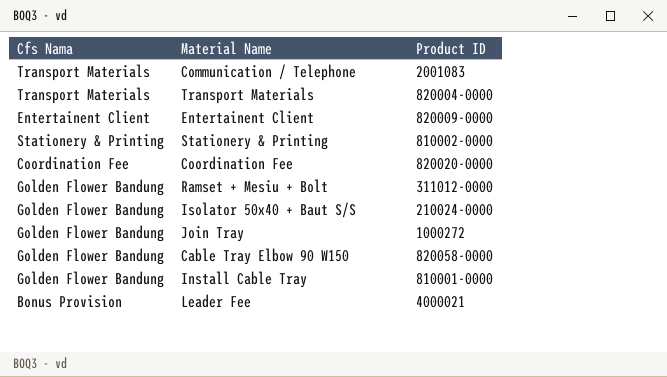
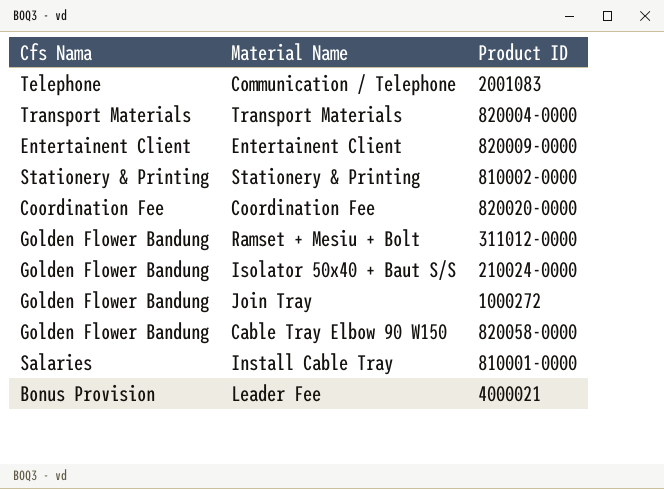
Communication / Telephone | Cfs Nama: Transport Materials -> Telephone
Install Cable Tray | Cfs Nama: Golden Flower Bandung -> Salaries

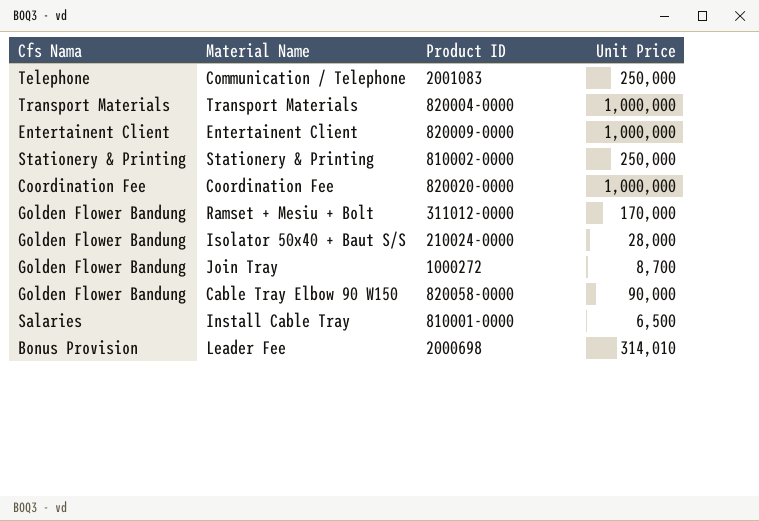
column Unit Price | position: none -> 4
Leader Fee | Product ID: 4000021 -> 2000698

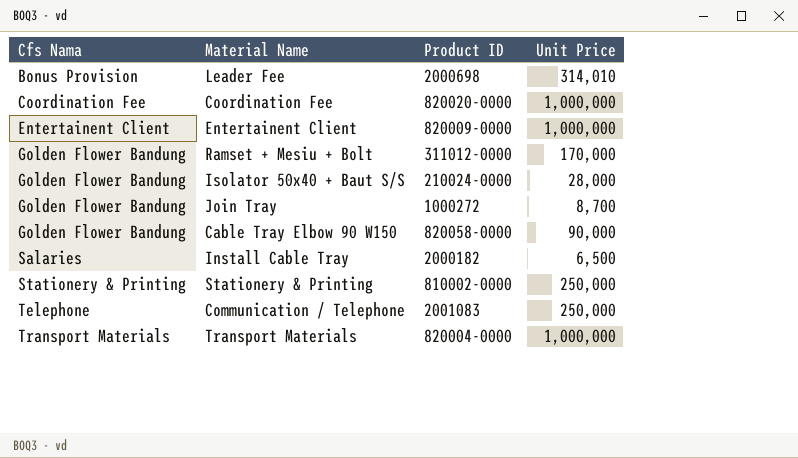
row order: none -> Cfs Nama ascending
Install Cable Tray | Product ID: 810001-0000 -> 2000182

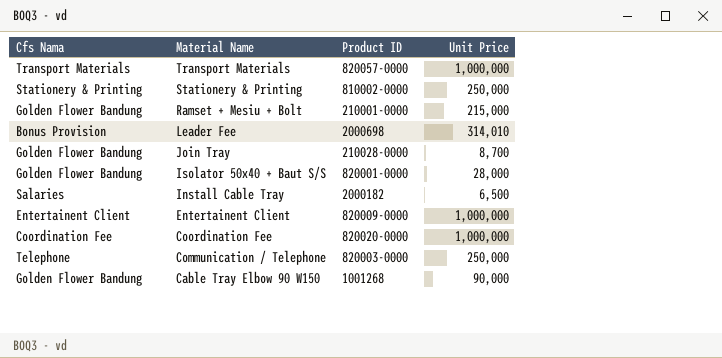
row order: Cfs Nama ascending -> Material Name descending
Transport Materials | Product ID: 820004-0000 -> 820057-0000
Ramset + Mesiu + Bolt | Product ID: 311012-0000 -> 210001-0000
Ramset + Mesiu + Bolt | Unit Price: 170,000 -> 215,000
Join Tray | Product ID: 1000272 -> 210028-0000
Isolator 50x40 + Baut S/S | Product ID: 210024-0000 -> 820001-0000
Communication / Telephone | Product ID: 2001083 -> 820003-0000
Cable Tray Elbow 90 W150 | Product ID: 820058-0000 -> 1001268

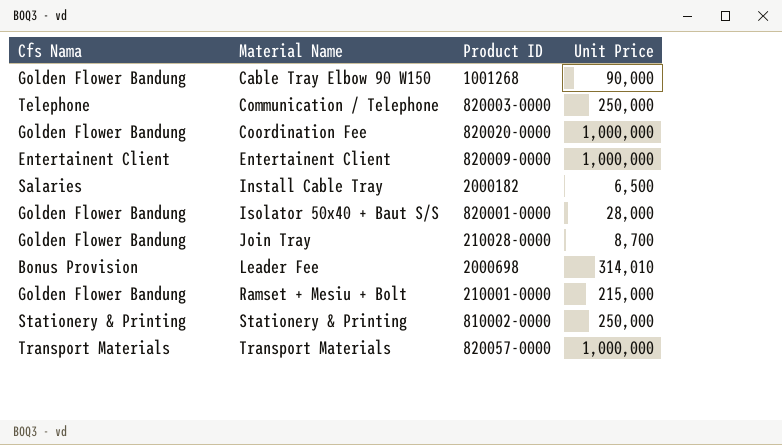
row order: Material Name descending -> Material Name ascending
Coordination Fee | Cfs Nama: Coordination Fee -> Golden Flower Bandung

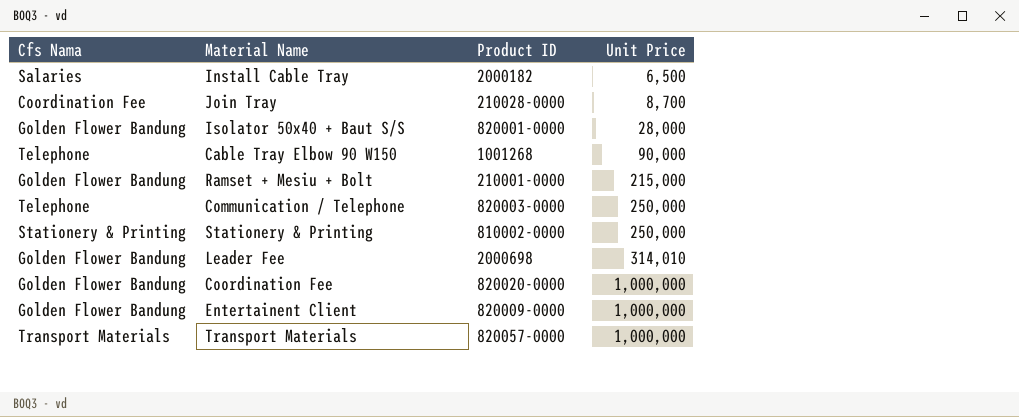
row order: Material Name ascending -> Unit Price ascending
Join Tray | Cfs Nama: Golden Flower Bandung -> Coordination Fee
Cable Tray Elbow 90 W150 | Cfs Nama: Golden Flower Bandung -> Telephone
Leader Fee | Cfs Nama: Bonus Provision -> Golden Flower Bandung
Entertainent Client | Cfs Nama: Entertainent Client -> Golden Flower Bandung

